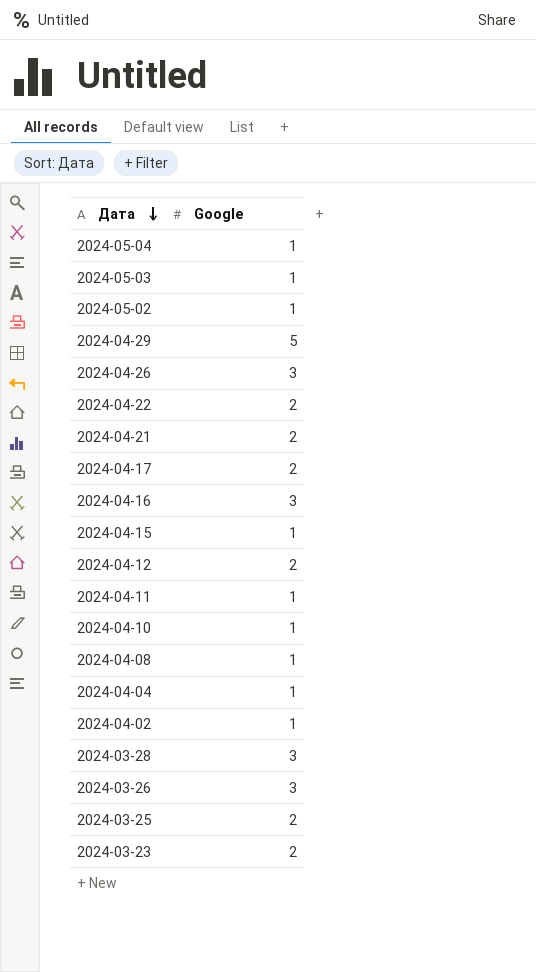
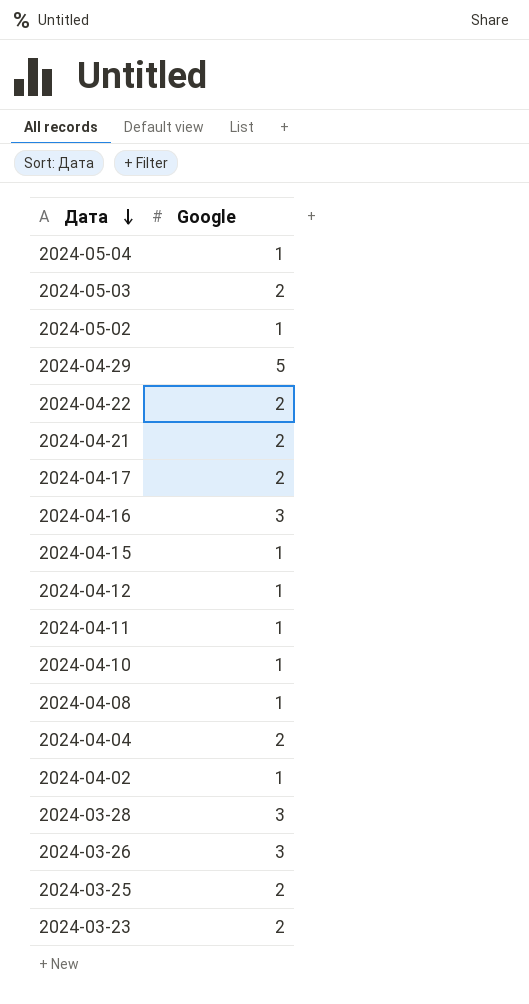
row 2024-04-26: 3 -> none
2024-05-03 | Google: 1 -> 2
2024-04-12 | Google: 2 -> 1
2024-04-04 | Google: 1 -> 2

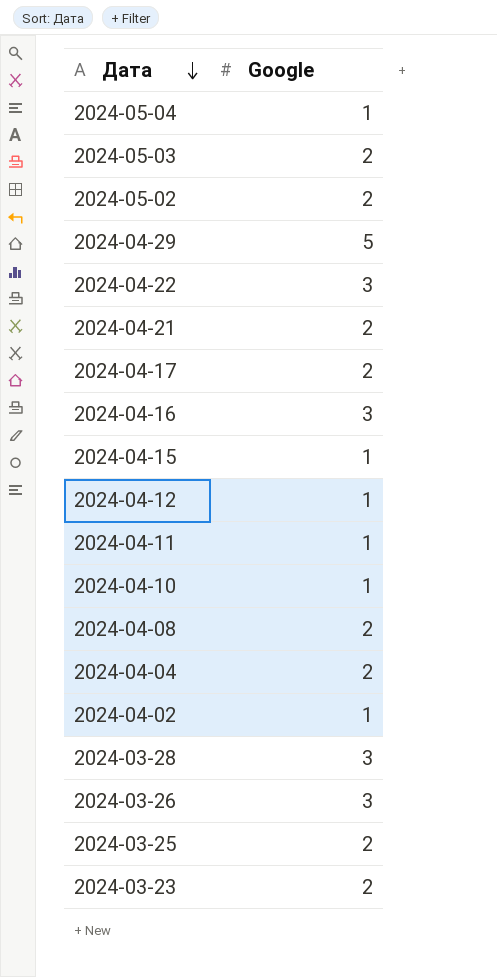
2024-05-02 | Google: 1 -> 2
2024-04-22 | Google: 2 -> 3
2024-04-08 | Google: 1 -> 2

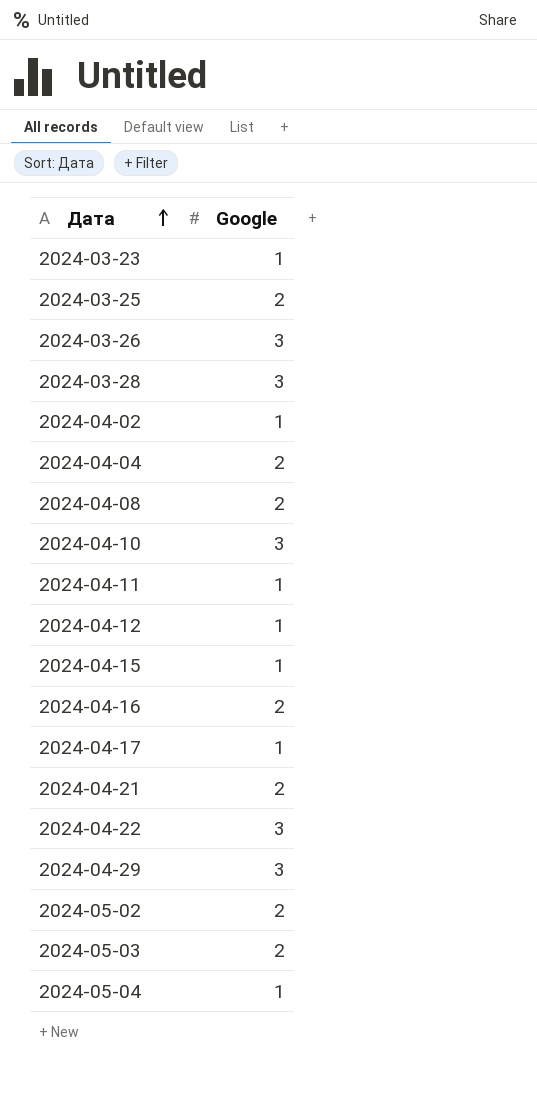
row order: Дата descending -> Дата ascending
2024-03-23 | Google: 2 -> 1
2024-04-10 | Google: 1 -> 3
2024-04-16 | Google: 3 -> 2
2024-04-17 | Google: 2 -> 1
2024-04-29 | Google: 5 -> 3

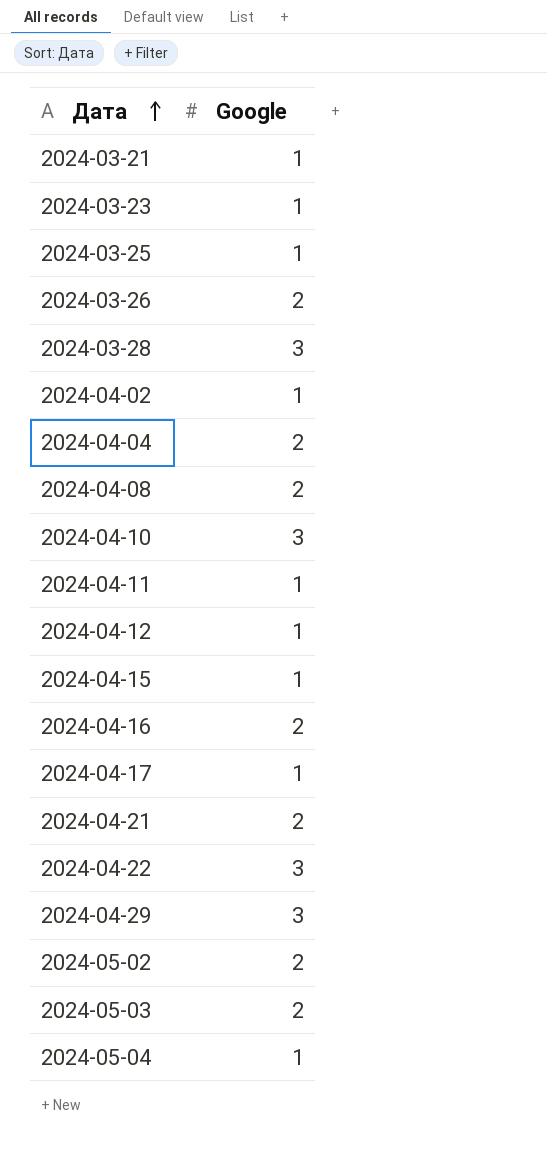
row 2024-03-21: none -> 1
2024-03-25 | Google: 2 -> 1
2024-03-26 | Google: 3 -> 2

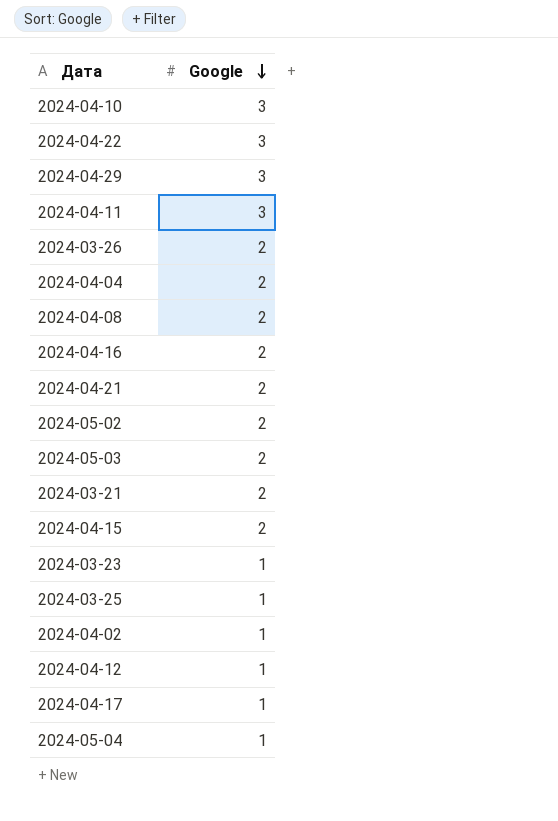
row order: Дата ascending -> Google descending
row 2024-03-28: 3 -> none
2024-04-11 | Google: 1 -> 3
2024-03-21 | Google: 1 -> 2
2024-04-15 | Google: 1 -> 2

